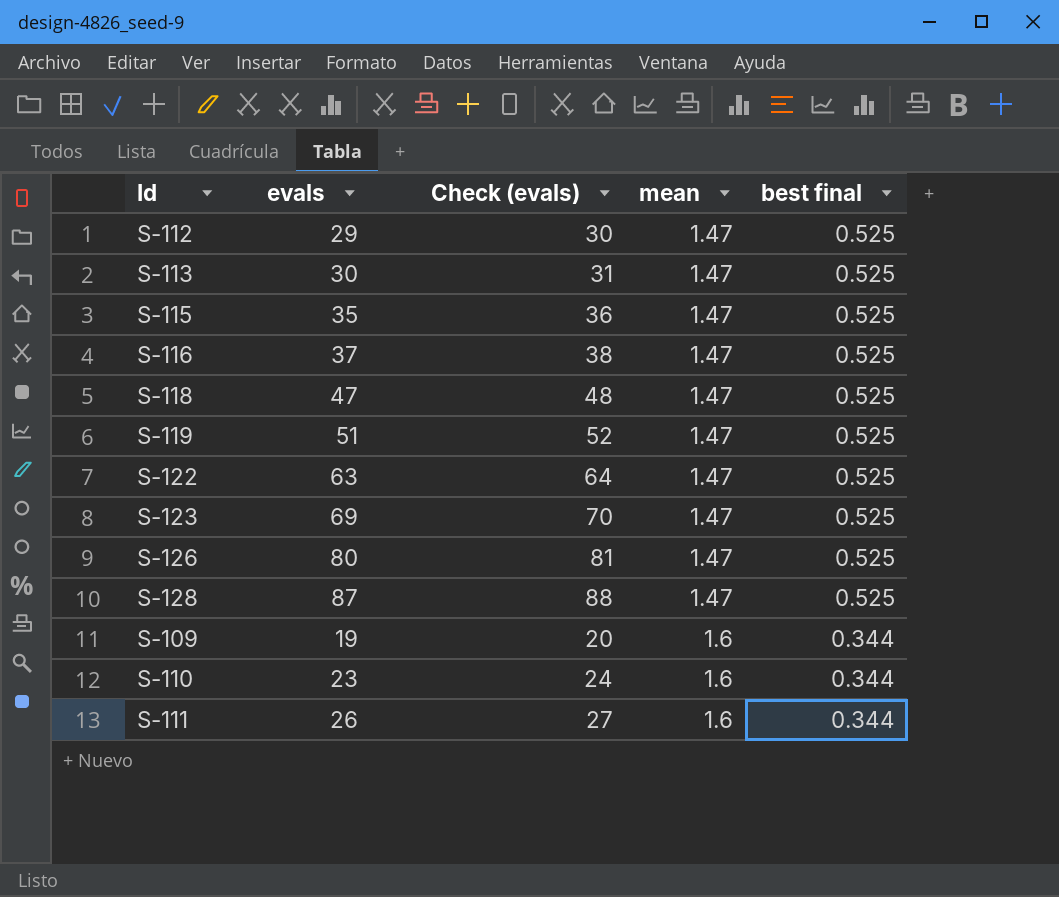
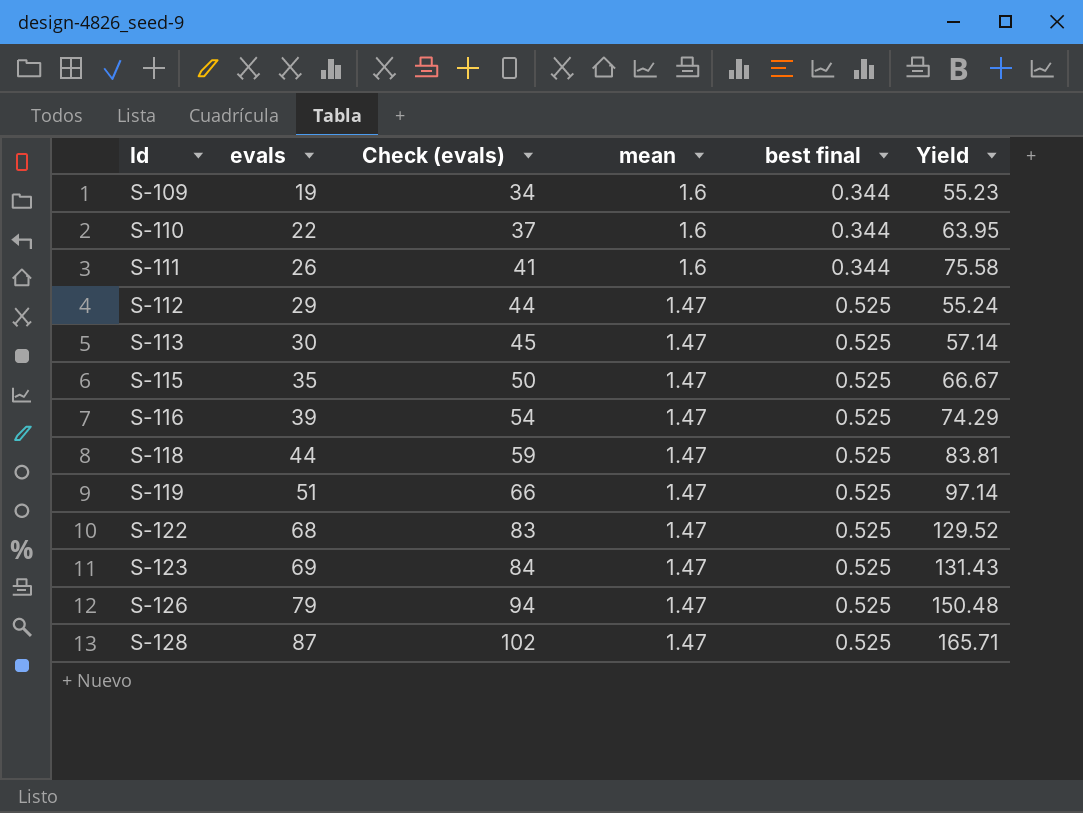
row order: mean ascending -> Id ascending
column Check (evals) | formula: [evals] + 1 -> [evals] + 15
column Yield | formula: none -> [evals] / [best final]
S-110 | evals: 23 -> 22
S-116 | evals: 37 -> 39
S-118 | evals: 47 -> 44
S-122 | evals: 63 -> 68
S-126 | evals: 80 -> 79

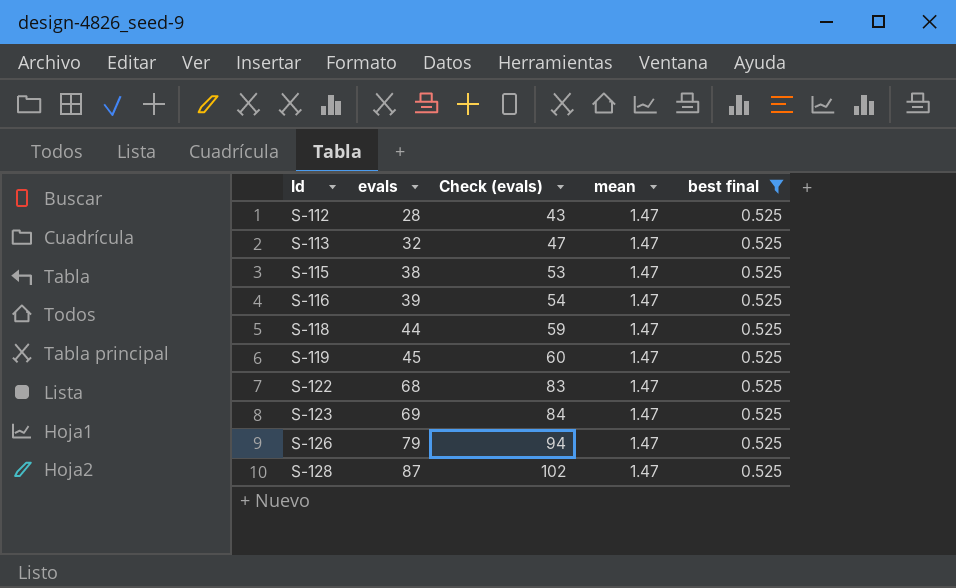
filter: none -> best final = 0.525
column Yield | formula: [evals] / [best final] -> none
S-112 | evals: 29 -> 28
S-112 | Check (evals): 44 -> 43
S-113 | evals: 30 -> 32
S-113 | Check (evals): 45 -> 47
S-115 | evals: 35 -> 38
S-115 | Check (evals): 50 -> 53
S-119 | evals: 51 -> 45
S-119 | Check (evals): 66 -> 60

